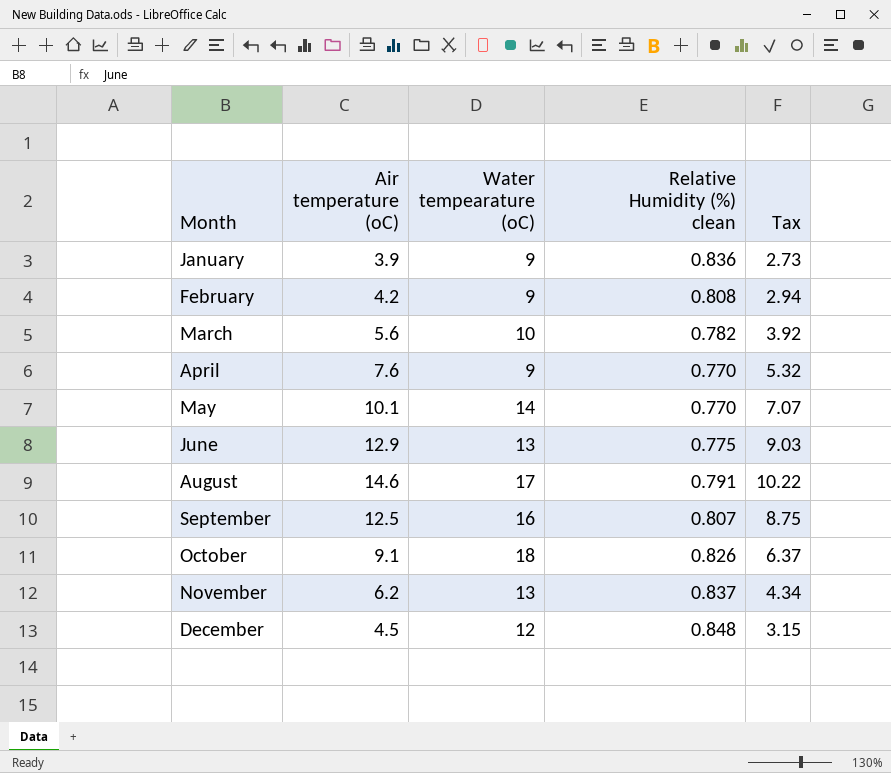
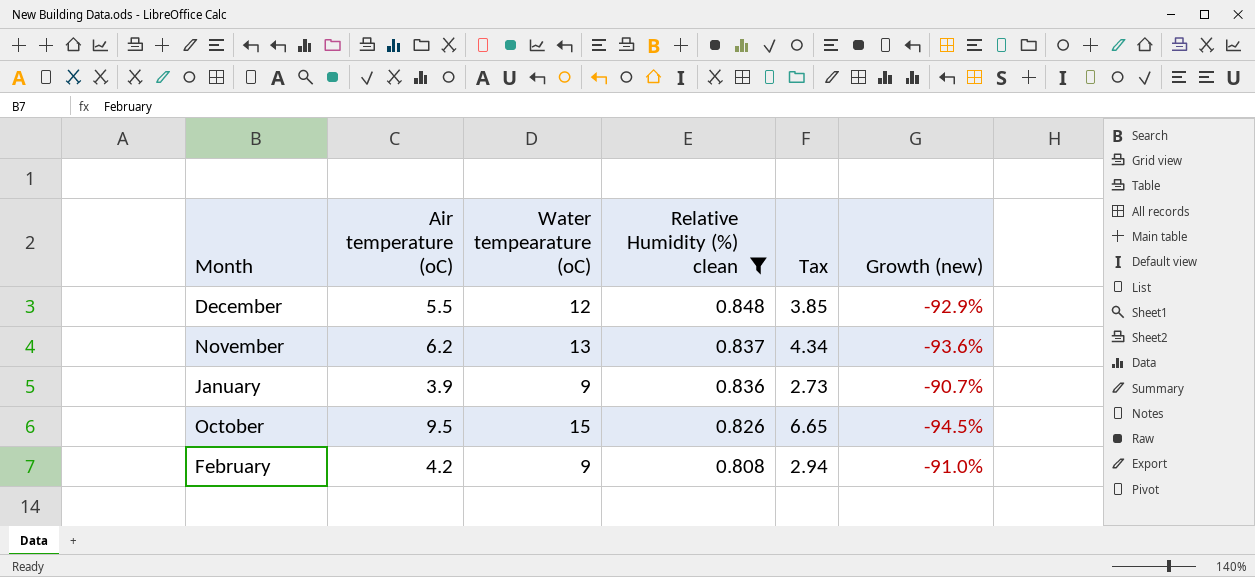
filter: none -> Relative Humidity (%) clean >= 0.808
row order: Month ascending -> Relative Humidity (%) clean descending
column Growth (new) | formula: none -> ([Relative Humidity (%) clean] - [Water tempearature (oC)]) / [Water tempearature (oC)]
December | Air temperature (oC): 4.5 -> 5.5
December | Tax: 3.15 -> 3.85
October | Air temperature (oC): 9.1 -> 9.5
October | Water tempearature (oC): 18 -> 15
October | Tax: 6.37 -> 6.65

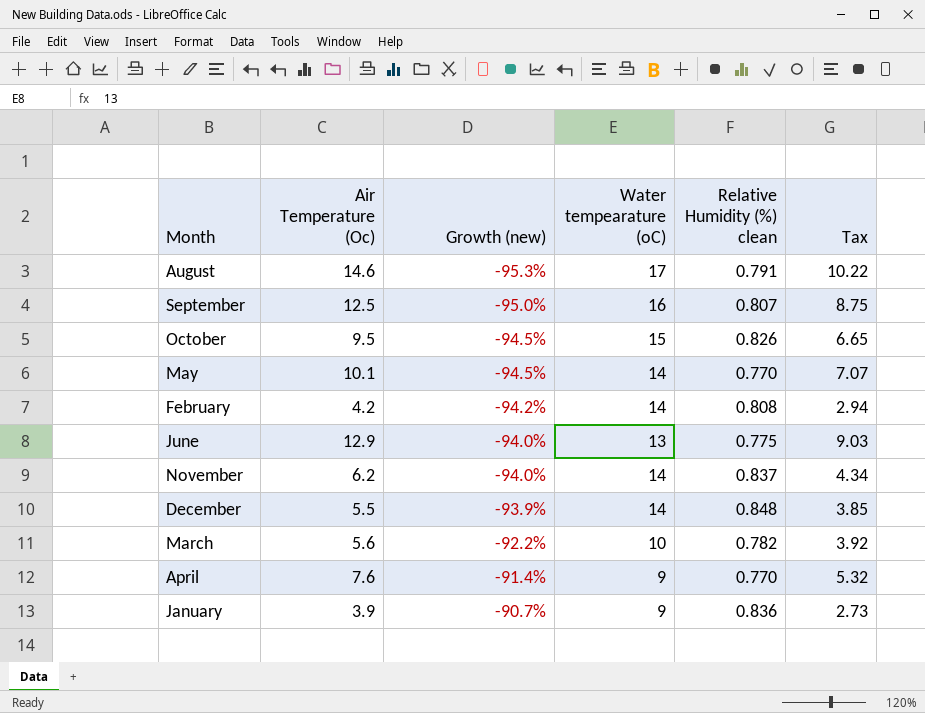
filter: Relative Humidity (%) clean >= 0.808 -> none
row order: Relative Humidity (%) clean descending -> Growth (new) ascending
column name: Air temperature (oC) -> Air Temperature (Oc)
column Growth (new) | position: 6 -> 3
February | Growth (new): -91.0% -> -94.2%
February | Water tempearature (oC): 9 -> 14
November | Growth (new): -93.6% -> -94.0%
November | Water tempearature (oC): 13 -> 14
December | Growth (new): -92.9% -> -93.9%
December | Water tempearature (oC): 12 -> 14

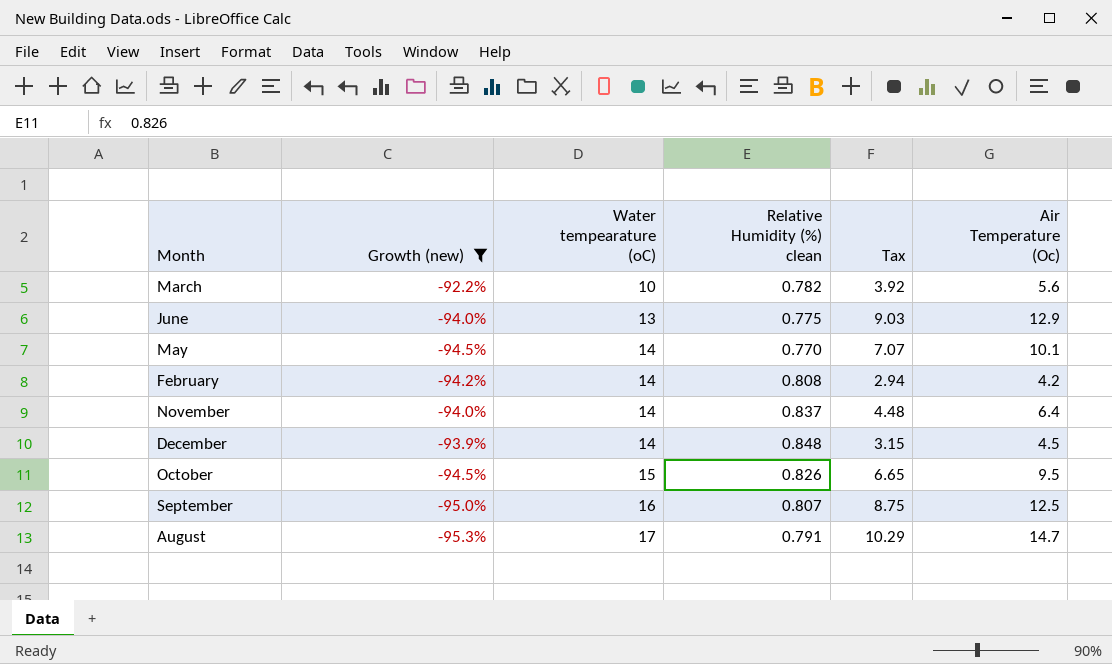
filter: none -> Growth (new) <= -92.2%
row order: Growth (new) ascending -> Water tempearature (oC) ascending
column Air Temperature (Oc) | position: 2 -> 6
November | Tax: 4.34 -> 4.48
November | Air Temperature (Oc): 6.2 -> 6.4
December | Tax: 3.85 -> 3.15
December | Air Temperature (Oc): 5.5 -> 4.5
August | Tax: 10.22 -> 10.29
August | Air Temperature (Oc): 14.6 -> 14.7

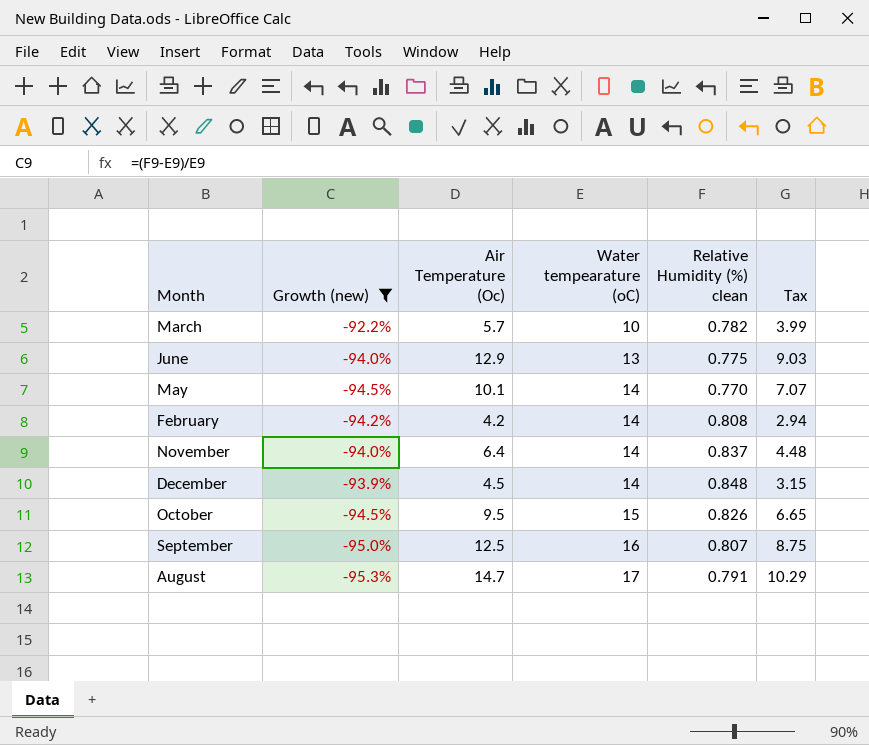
column Air Temperature (Oc) | position: 6 -> 3
March | Air Temperature (Oc): 5.6 -> 5.7
March | Tax: 3.92 -> 3.99

